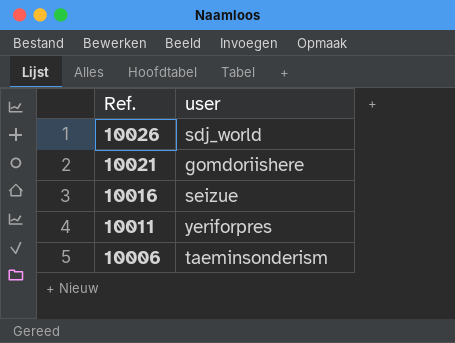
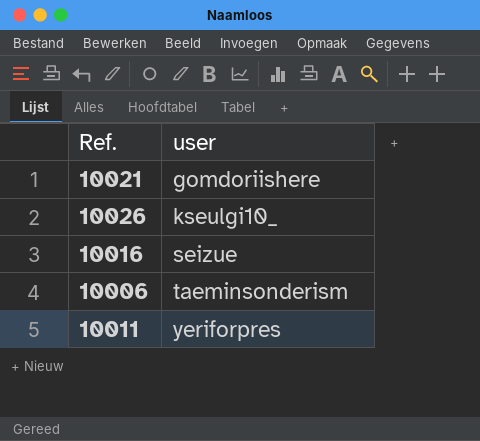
row order: Ref. descending -> user ascending
10026 | user: sdj_world -> kseulgi10_

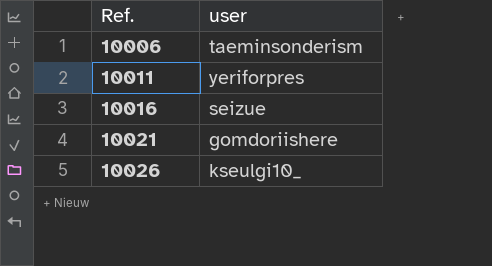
row order: user ascending -> Ref. ascending

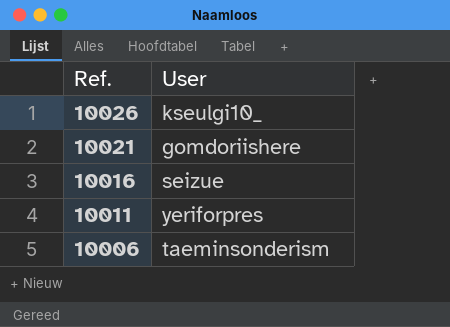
row order: Ref. ascending -> Ref. descending
column name: user -> User

